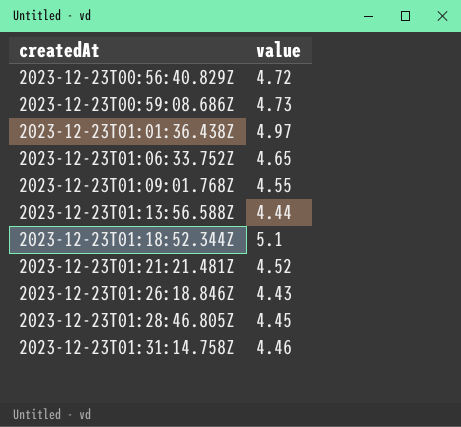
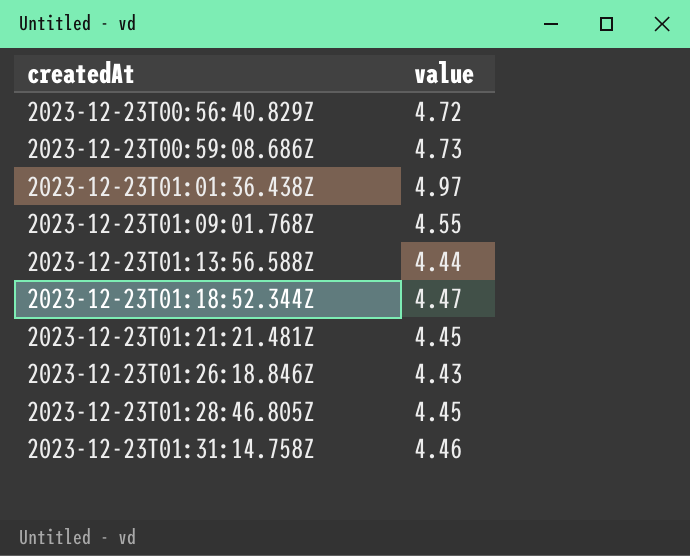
row 2023-12-23T01:06:33.752Z: 4.65 -> none
2023-12-23T01:18:52.344Z | value: 5.1 -> 4.47
2023-12-23T01:21:21.481Z | value: 4.52 -> 4.45

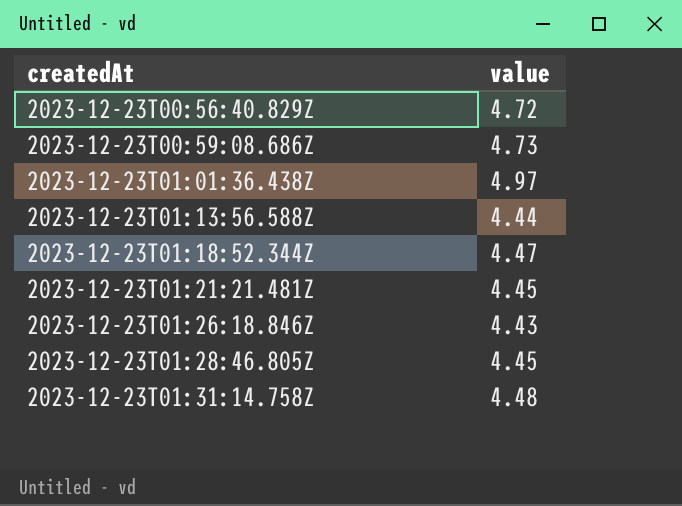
row 2023-12-23T01:09:01.768Z: 4.55 -> none
2023-12-23T01:31:14.758Z | value: 4.46 -> 4.48

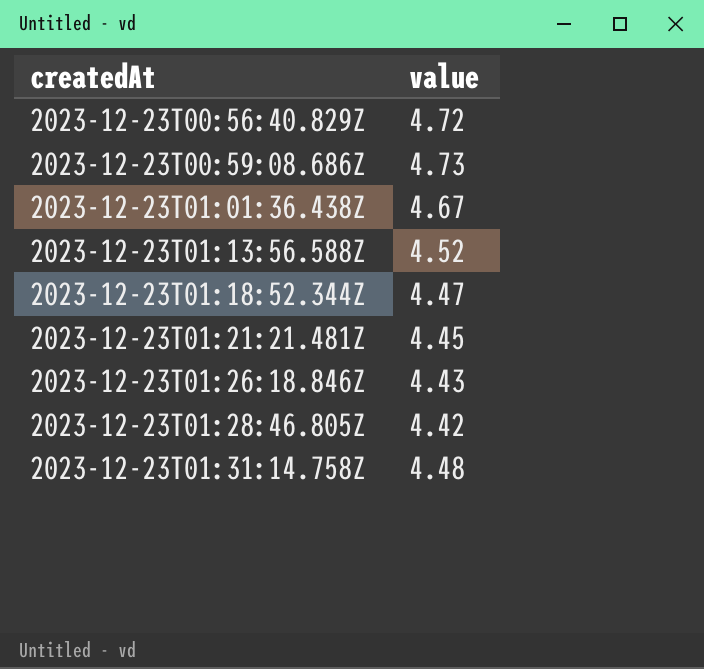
2023-12-23T01:01:36.438Z | value: 4.97 -> 4.67
2023-12-23T01:13:56.588Z | value: 4.44 -> 4.52
2023-12-23T01:28:46.805Z | value: 4.45 -> 4.42

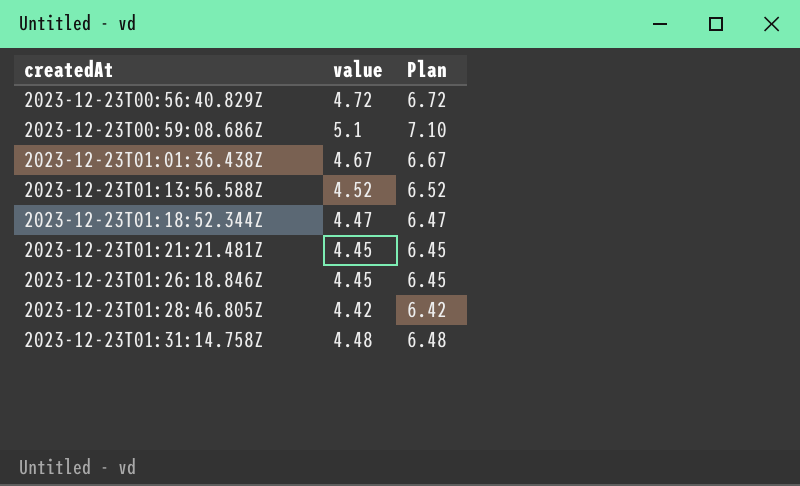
column Plan | formula: none -> [value] + 2
2023-12-23T00:59:08.686Z | value: 4.73 -> 5.1
2023-12-23T01:26:18.846Z | value: 4.43 -> 4.45

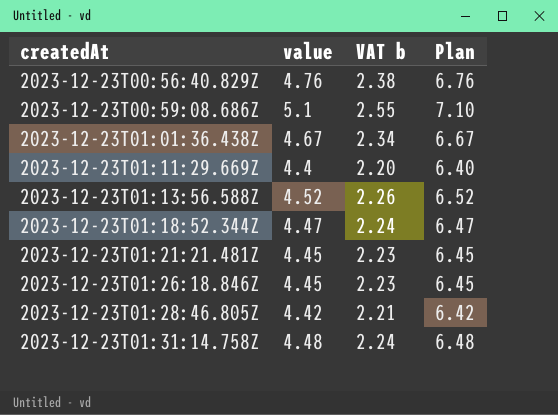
column VAT b | formula: none -> [value] * 0.5
2023-12-23T00:56:40.829Z | value: 4.72 -> 4.76
2023-12-23T00:56:40.829Z | Plan: 6.72 -> 6.76
row 2023-12-23T01:11:29.669Z: none -> 4.4 | 2.20 | 6.40

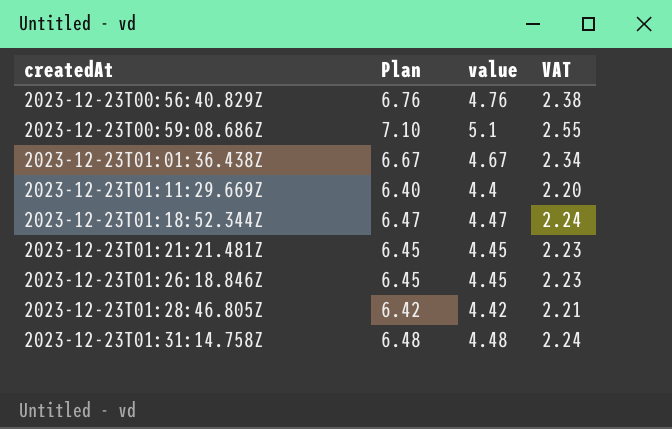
column Plan | position: 4 -> 2
column name: VAT b -> VAT
row 2023-12-23T01:13:56.588Z: 4.52 | 2.26 | 6.52 -> none

